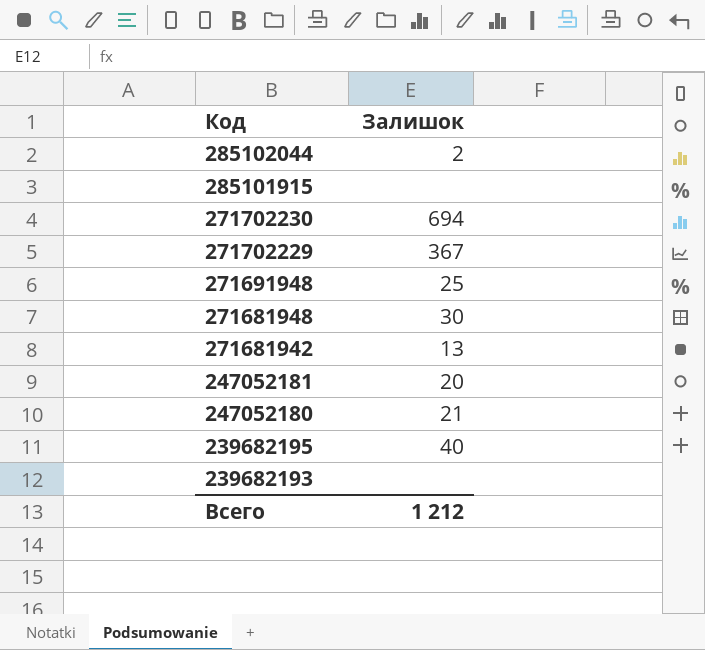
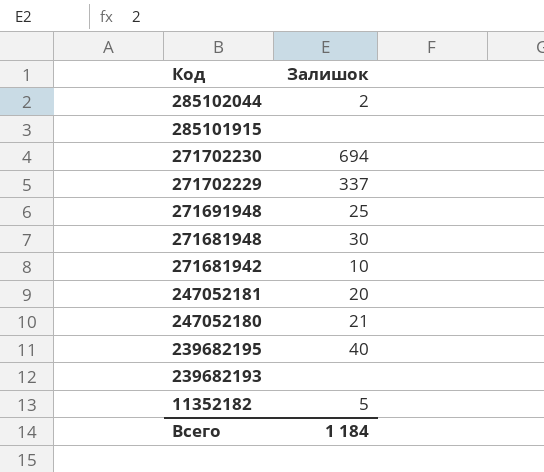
271702229 | Залишок: 367 -> 337
271681942 | Залишок: 13 -> 10
row 11352182: none -> 5
Всего | Залишок: 1 212 -> 1 184

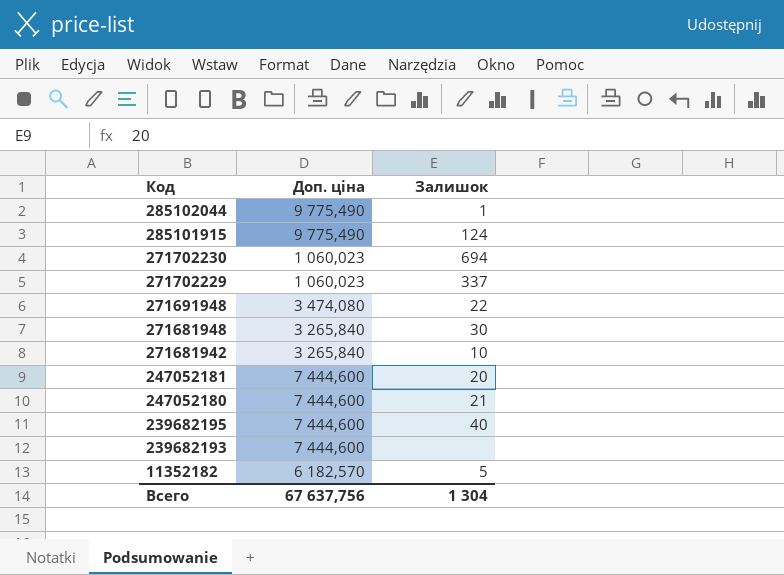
column Доп. ціна | position: none -> 2
285102044 | Залишок: 2 -> 1
285101915 | Залишок: none -> 124
271691948 | Залишок: 25 -> 22
Всего | Залишок: 1 184 -> 1 304

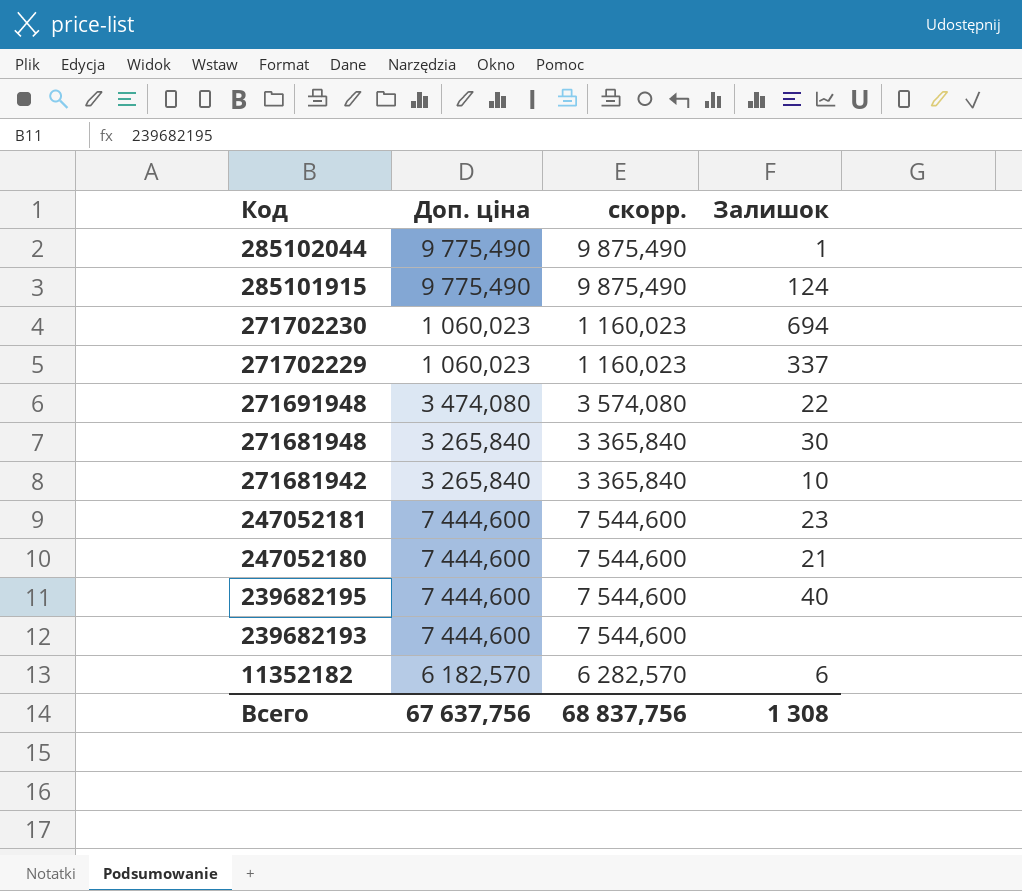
column скорр. | formula: none -> [Доп. ціна] + 100
247052181 | Залишок: 20 -> 23
11352182 | Залишок: 5 -> 6
Всего | Залишок: 1 304 -> 1 308

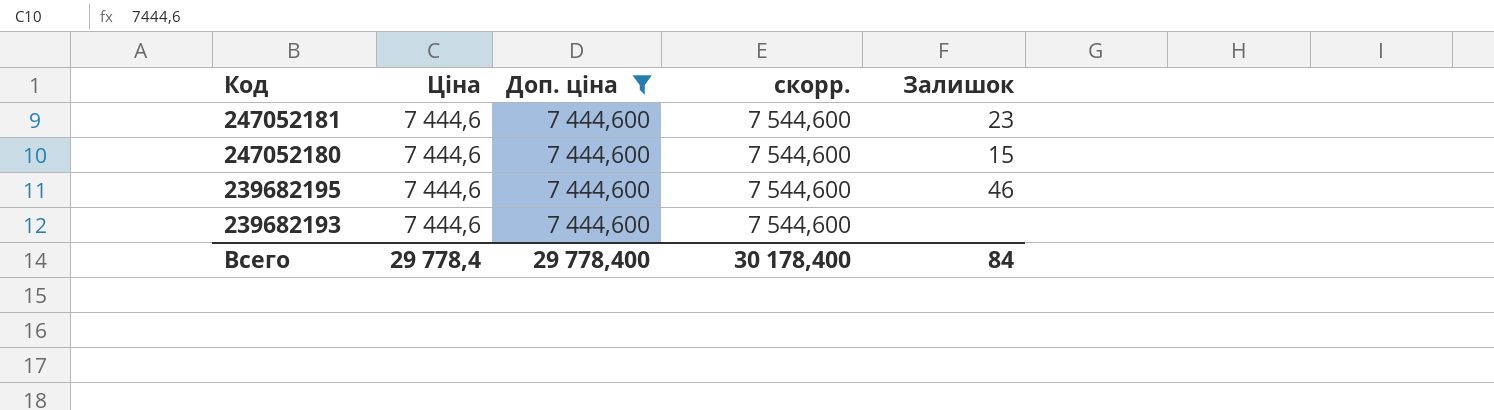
filter: none -> Доп. ціна = 7 444,600
column Ціна | position: none -> 2
247052180 | Залишок: 21 -> 15
239682195 | Залишок: 40 -> 46
Всего | Доп. ціна: 67 637,756 -> 29 778,400
Всего | скорр.: 68 837,756 -> 30 178,400
Всего | Залишок: 1 308 -> 84

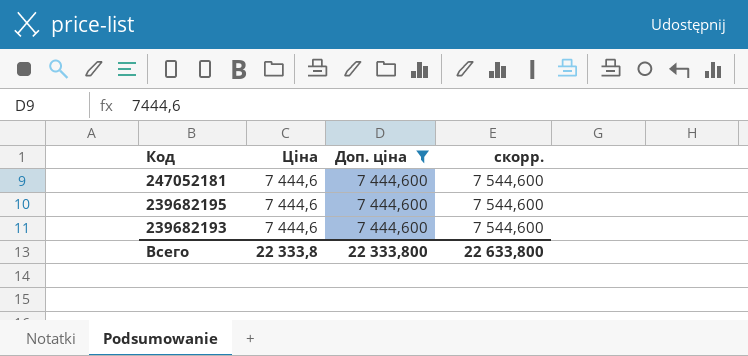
column Залишок | position: 5 -> none
row 247052180: 7 444,6 | 7 444,600 | 7 544,600 | 15 -> none
Всего | Ціна: 29 778,4 -> 22 333,8
Всего | Доп. ціна: 29 778,400 -> 22 333,800
Всего | скорр.: 30 178,400 -> 22 633,800

